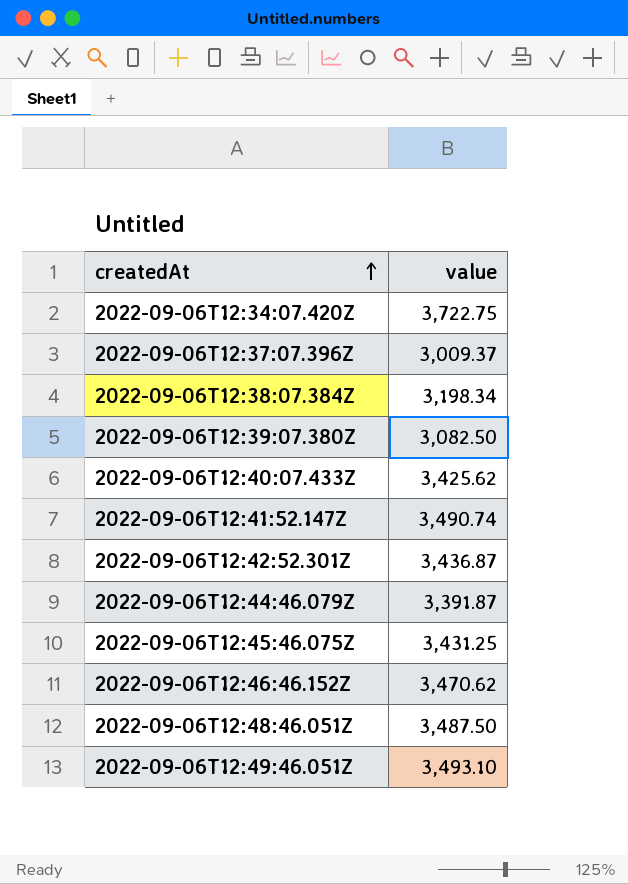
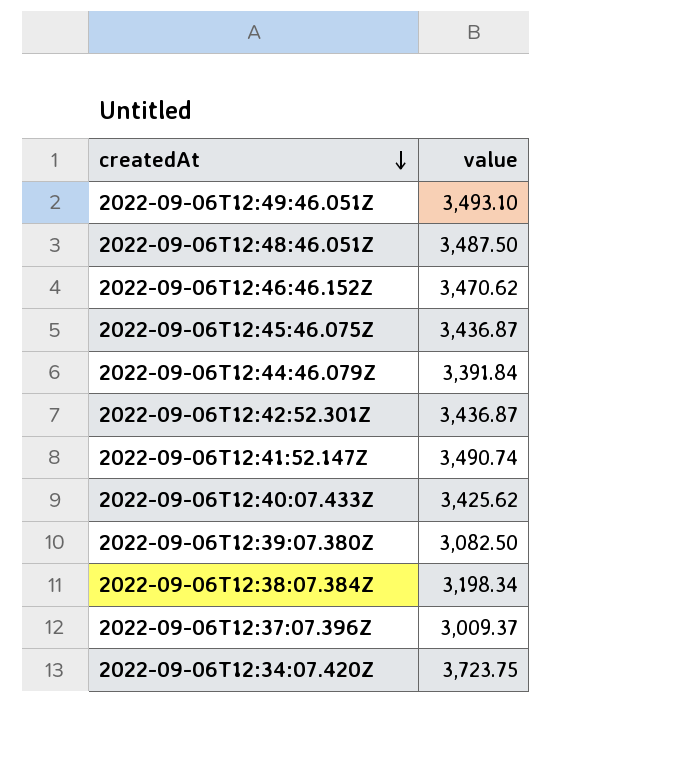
row order: createdAt ascending -> createdAt descending
2022-09-06T12:45:46.075Z | value: 3,431.25 -> 3,436.87
2022-09-06T12:44:46.079Z | value: 3,391.87 -> 3,391.84
2022-09-06T12:34:07.420Z | value: 3,722.75 -> 3,723.75

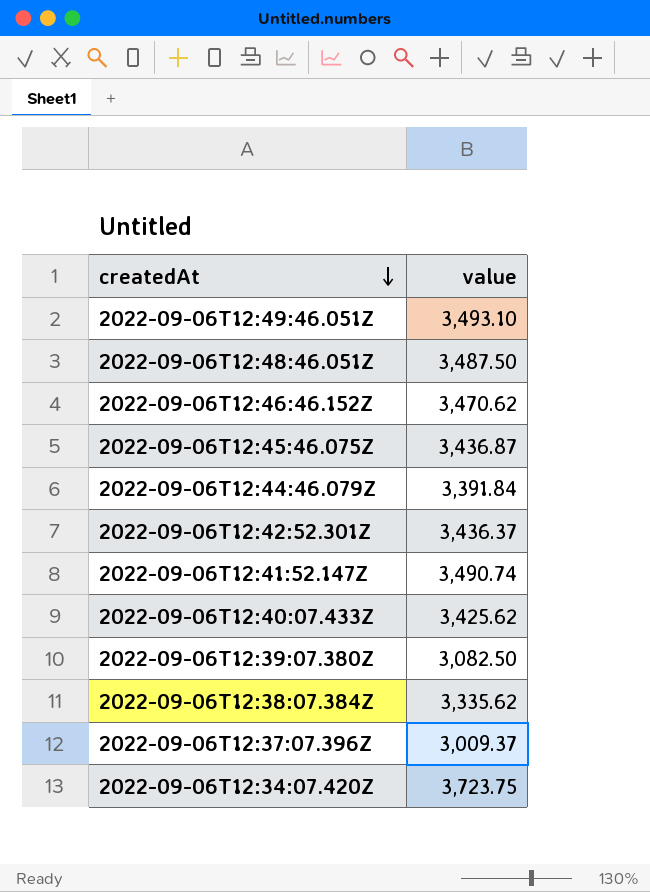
2022-09-06T12:42:52.301Z | value: 3,436.87 -> 3,436.37
2022-09-06T12:38:07.384Z | value: 3,198.34 -> 3,335.62

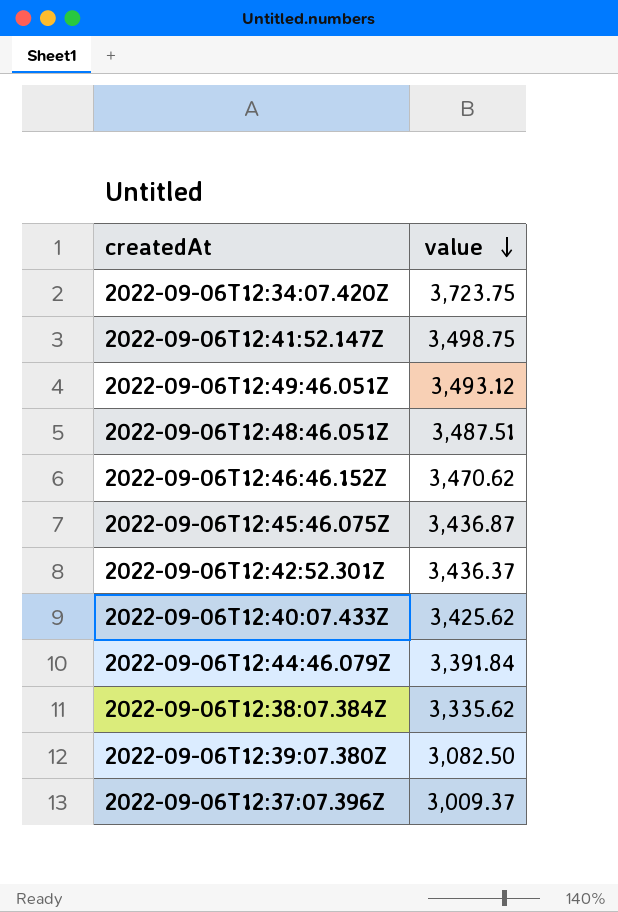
row order: createdAt descending -> value descending
2022-09-06T12:41:52.147Z | value: 3,490.74 -> 3,498.75
2022-09-06T12:49:46.051Z | value: 3,493.10 -> 3,493.12
2022-09-06T12:48:46.051Z | value: 3,487.50 -> 3,487.51

